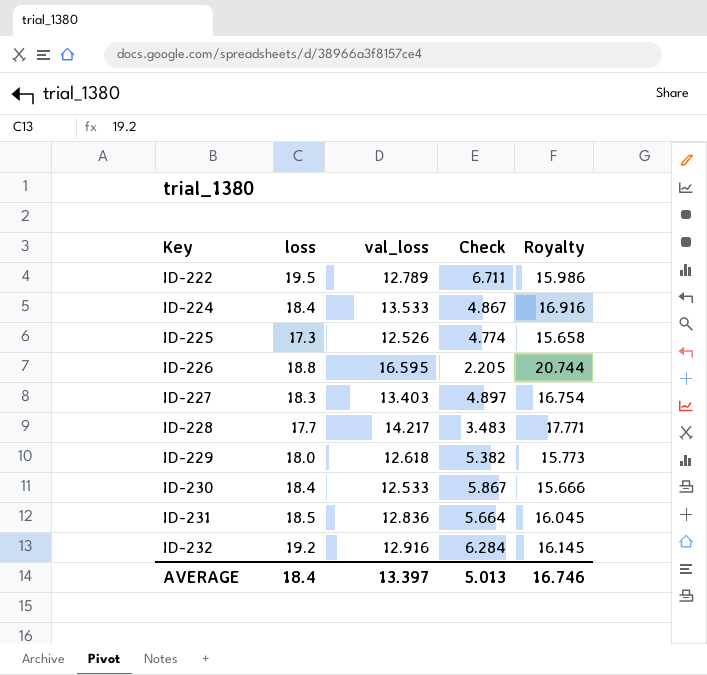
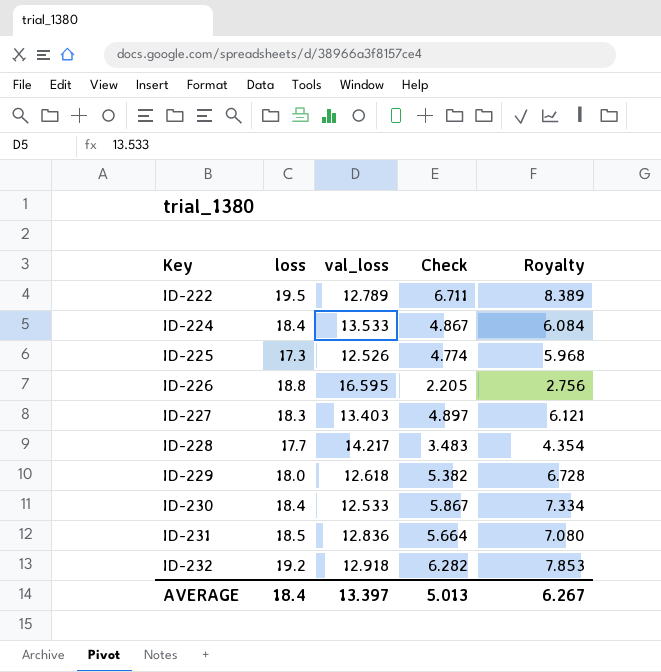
column Royalty | formula: [val_loss] * 1.25 -> [Check] * 1.25
ID-232 | val_loss: 12.916 -> 12.918
ID-232 | Check: 6.284 -> 6.282
AVERAGE | Royalty: 16.746 -> 6.267

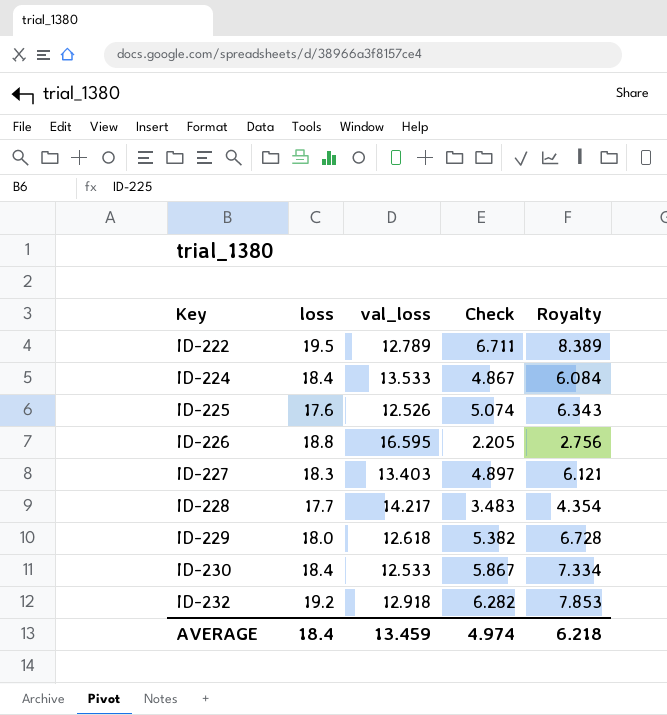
row ID-231: 18.5 | 12.836 | 5.664 | 7.080 -> none
ID-225 | loss: 17.3 -> 17.6
ID-225 | Check: 4.774 -> 5.074
ID-225 | Royalty: 5.968 -> 6.343
AVERAGE | val_loss: 13.397 -> 13.459
AVERAGE | Check: 5.013 -> 4.974
AVERAGE | Royalty: 6.267 -> 6.218

